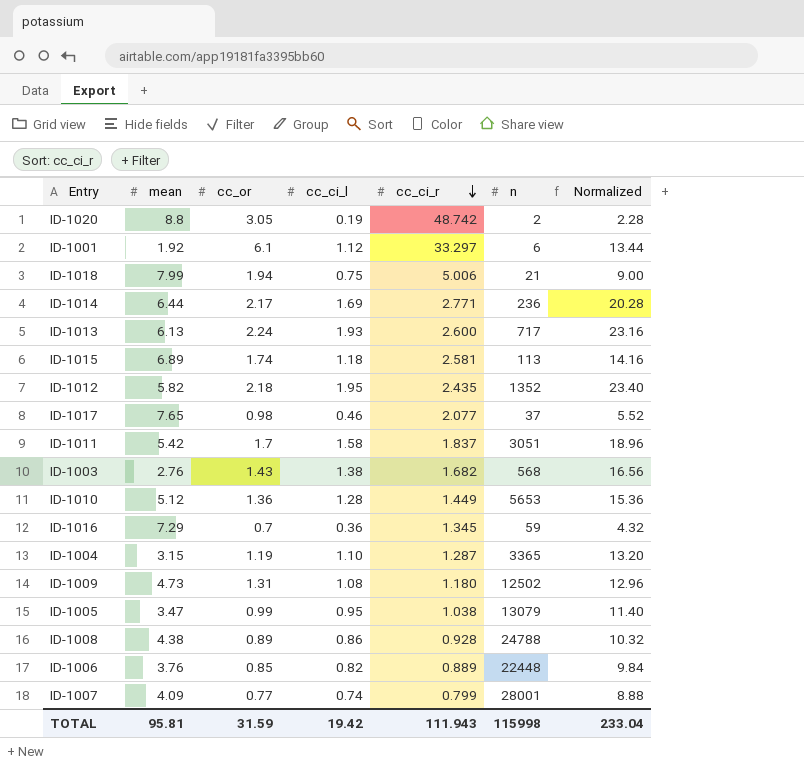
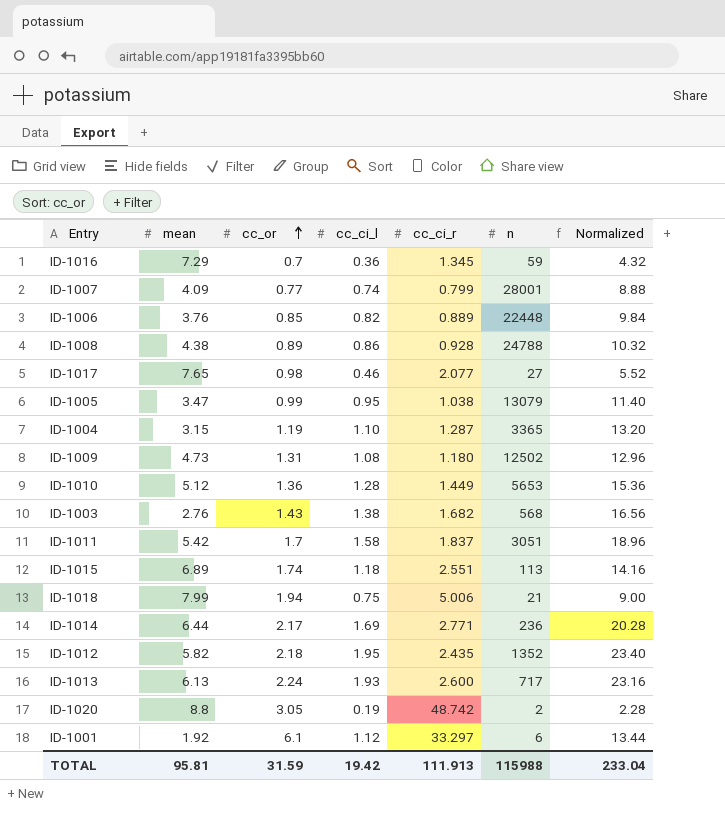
row order: cc_ci_r descending -> cc_or ascending
ID-1017 | n: 37 -> 27
ID-1015 | cc_ci_r: 2.581 -> 2.551
TOTAL | cc_ci_r: 111.943 -> 111.913
TOTAL | n: 115998 -> 115988

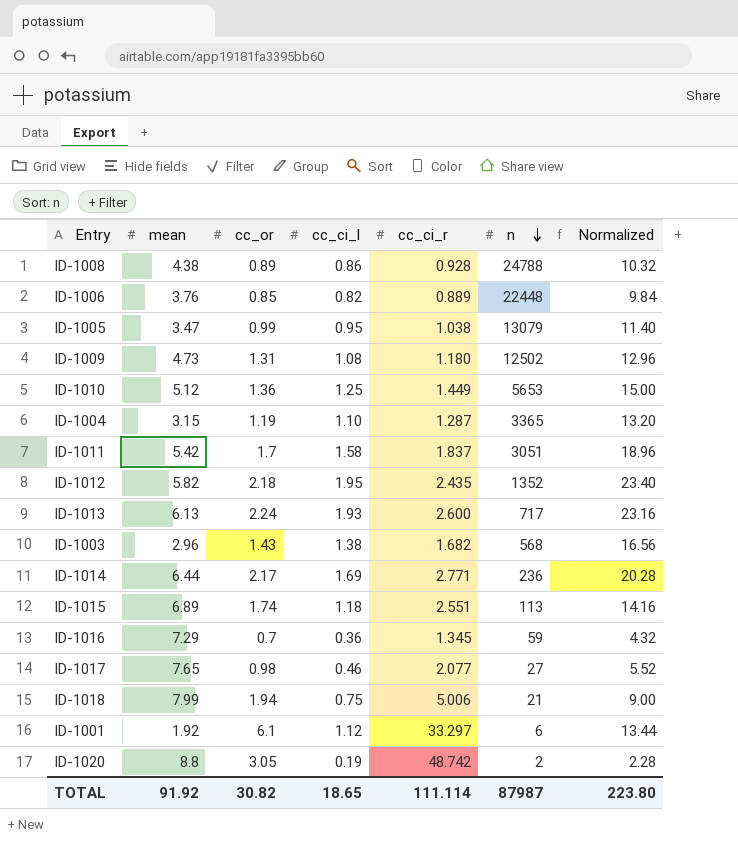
row order: cc_or ascending -> n descending
row ID-1007: 4.09 | 0.77 | 0.74 | 0.799 | 28001 | 8.88 -> none
ID-1010 | cc_ci_l: 1.28 -> 1.25
ID-1010 | Normalized: 15.36 -> 15.00
ID-1003 | mean: 2.76 -> 2.96
TOTAL | mean: 95.81 -> 91.92
TOTAL | cc_or: 31.59 -> 30.82
TOTAL | cc_ci_l: 19.42 -> 18.65
TOTAL | cc_ci_r: 111.913 -> 111.114
TOTAL | n: 115988 -> 87987
TOTAL | Normalized: 233.04 -> 223.80

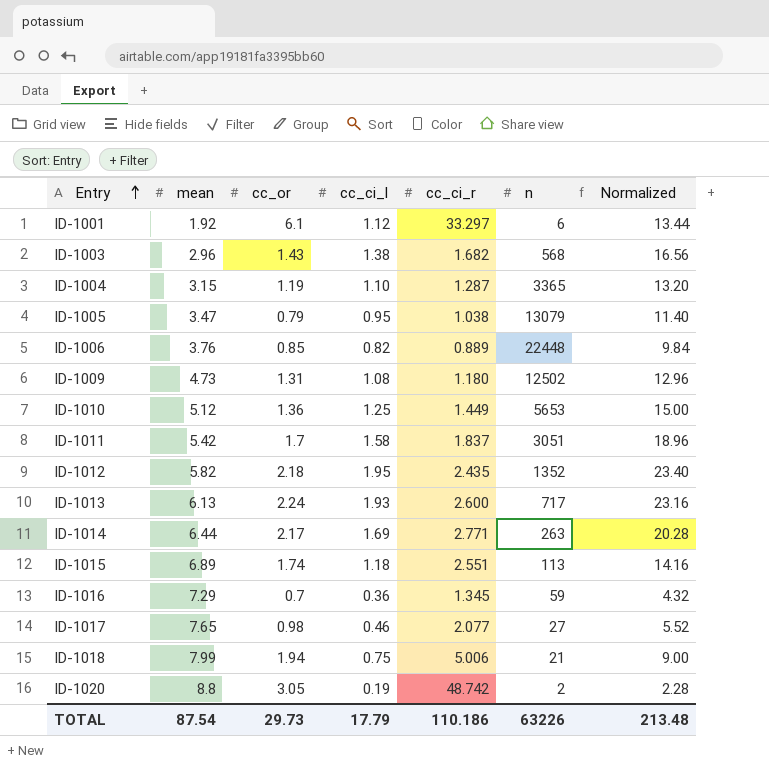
row order: n descending -> Entry ascending
row ID-1008: 4.38 | 0.89 | 0.86 | 0.928 | 24788 | 10.32 -> none
ID-1005 | cc_or: 0.99 -> 0.79
ID-1014 | n: 236 -> 263
TOTAL | mean: 91.92 -> 87.54
TOTAL | cc_or: 30.82 -> 29.73
TOTAL | cc_ci_l: 18.65 -> 17.79
TOTAL | cc_ci_r: 111.114 -> 110.186
TOTAL | n: 87987 -> 63226
TOTAL | Normalized: 223.80 -> 213.48

